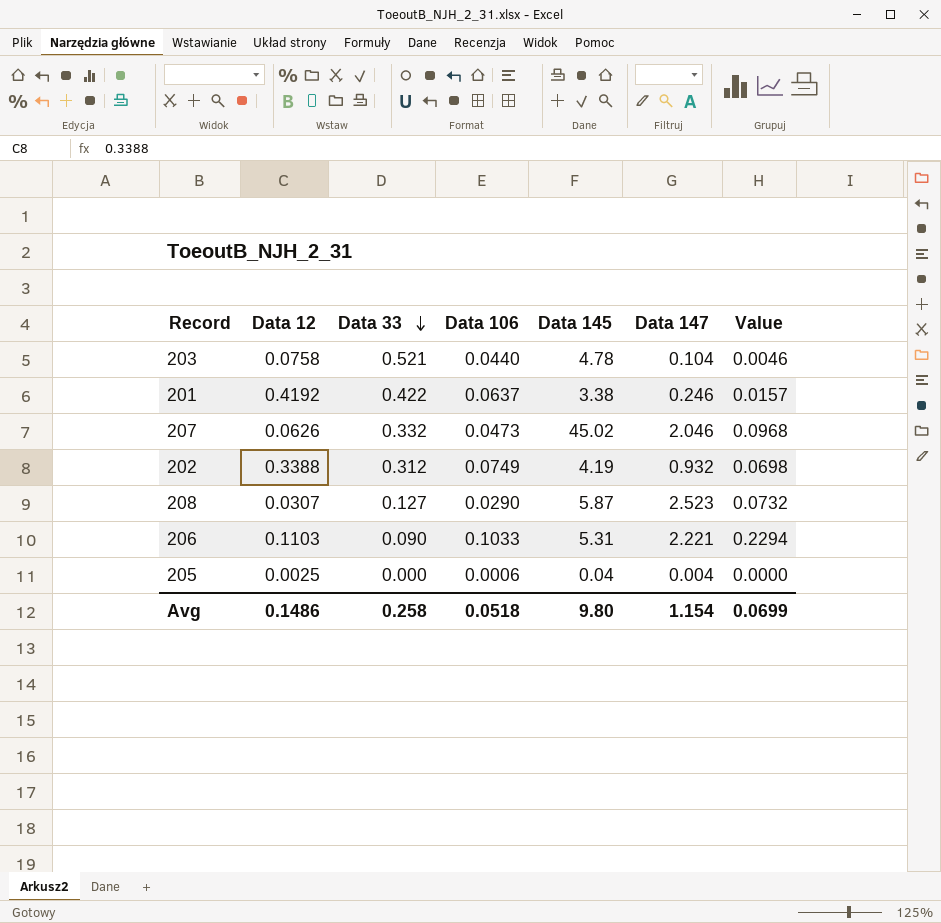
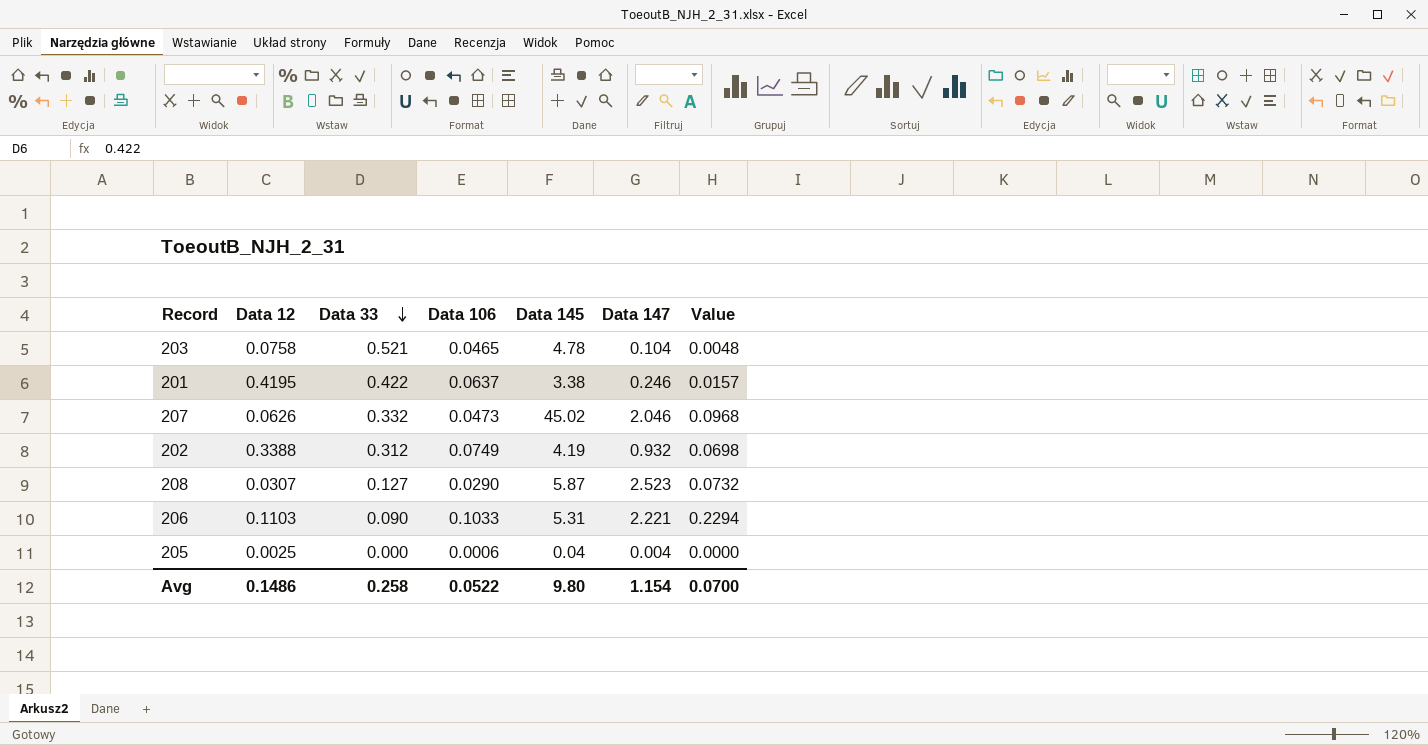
203 | Data 106: 0.0440 -> 0.0465
203 | Value: 0.0046 -> 0.0048
201 | Data 12: 0.4192 -> 0.4195
Avg | Data 106: 0.0518 -> 0.0522
Avg | Value: 0.0699 -> 0.0700

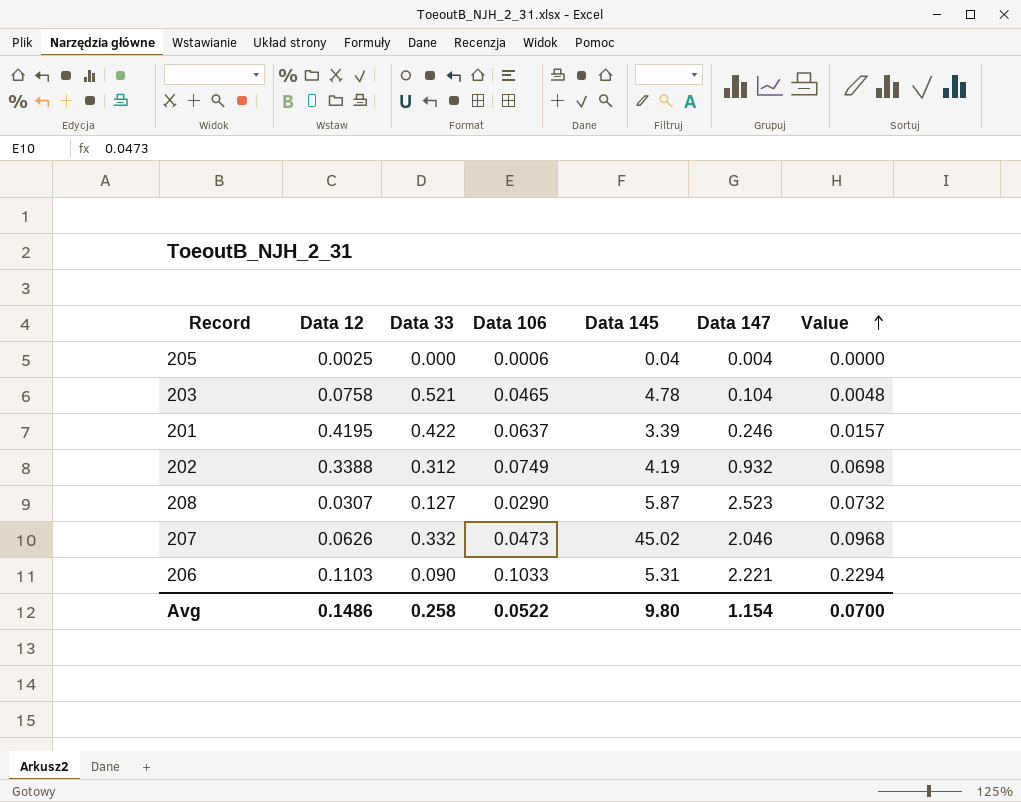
row order: Data 33 descending -> Value ascending
201 | Data 145: 3.38 -> 3.39

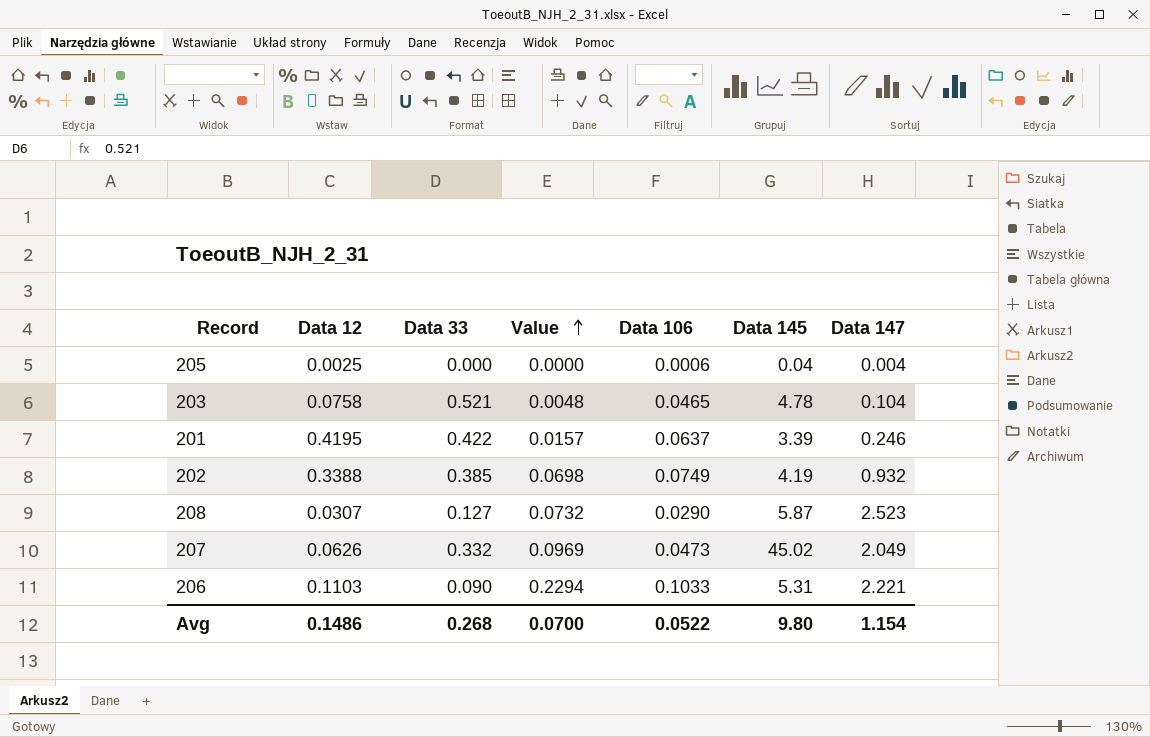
column Value | position: 7 -> 4
202 | Data 33: 0.312 -> 0.385
207 | Value: 0.0968 -> 0.0969
207 | Data 147: 2.046 -> 2.049
Avg | Data 33: 0.258 -> 0.268

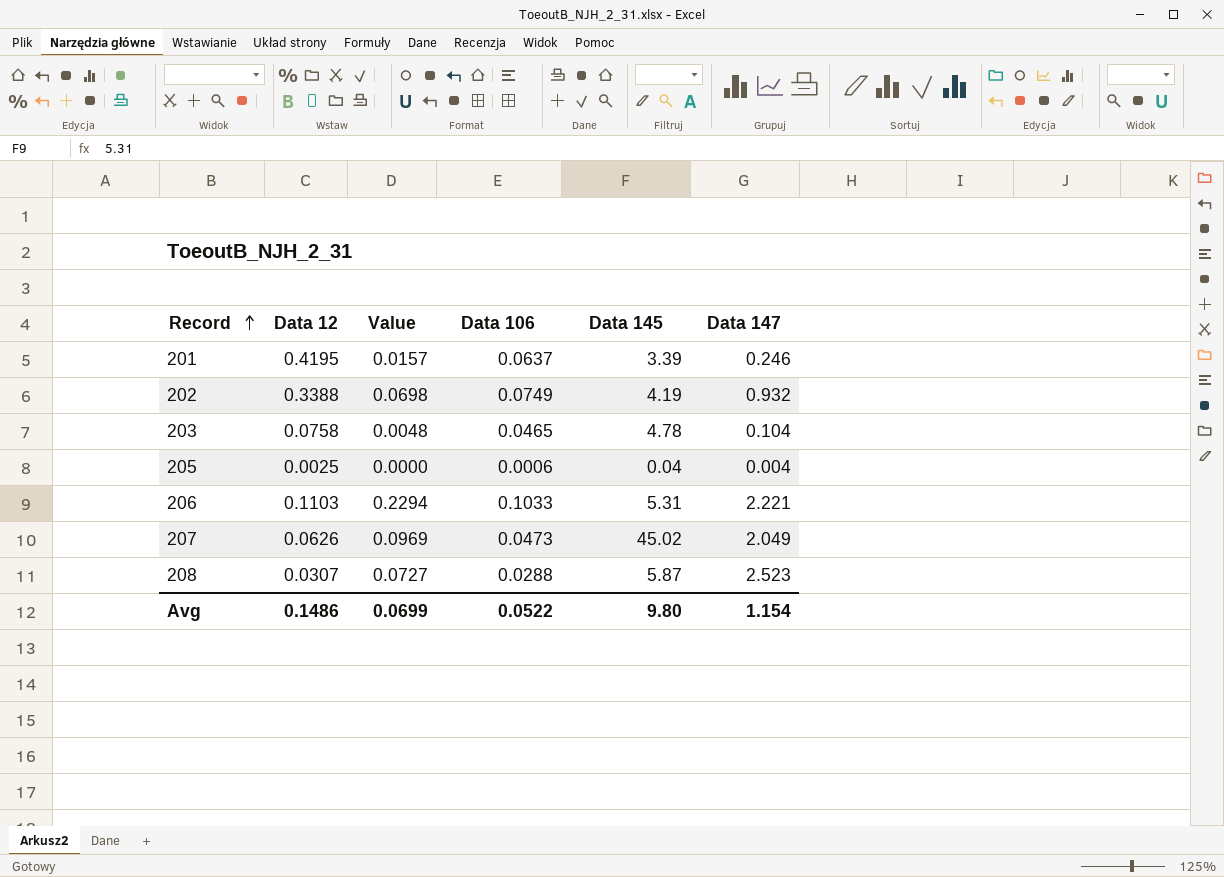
row order: Value ascending -> Record ascending
column Data 33 | position: 3 -> none
208 | Value: 0.0732 -> 0.0727
208 | Data 106: 0.0290 -> 0.0288
Avg | Value: 0.0700 -> 0.0699

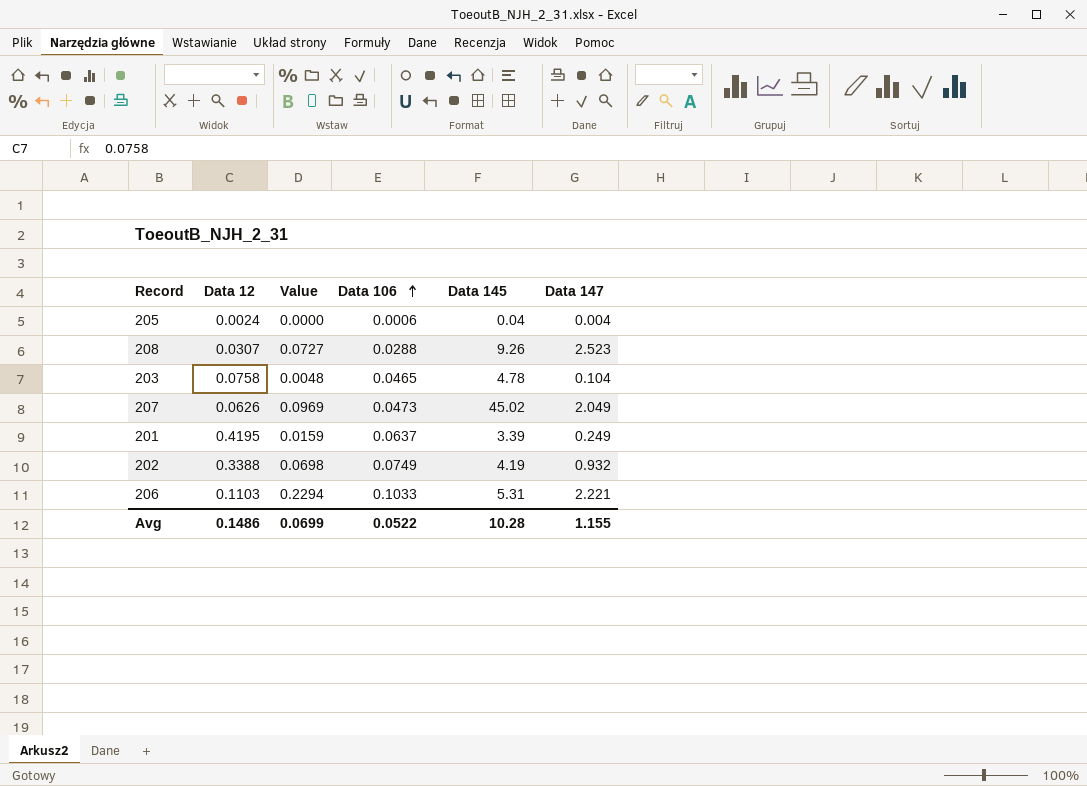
row order: Record ascending -> Data 106 ascending
205 | Data 12: 0.0025 -> 0.0024
208 | Data 145: 5.87 -> 9.26
201 | Value: 0.0157 -> 0.0159
201 | Data 147: 0.246 -> 0.249
Avg | Data 145: 9.80 -> 10.28
Avg | Data 147: 1.154 -> 1.155

